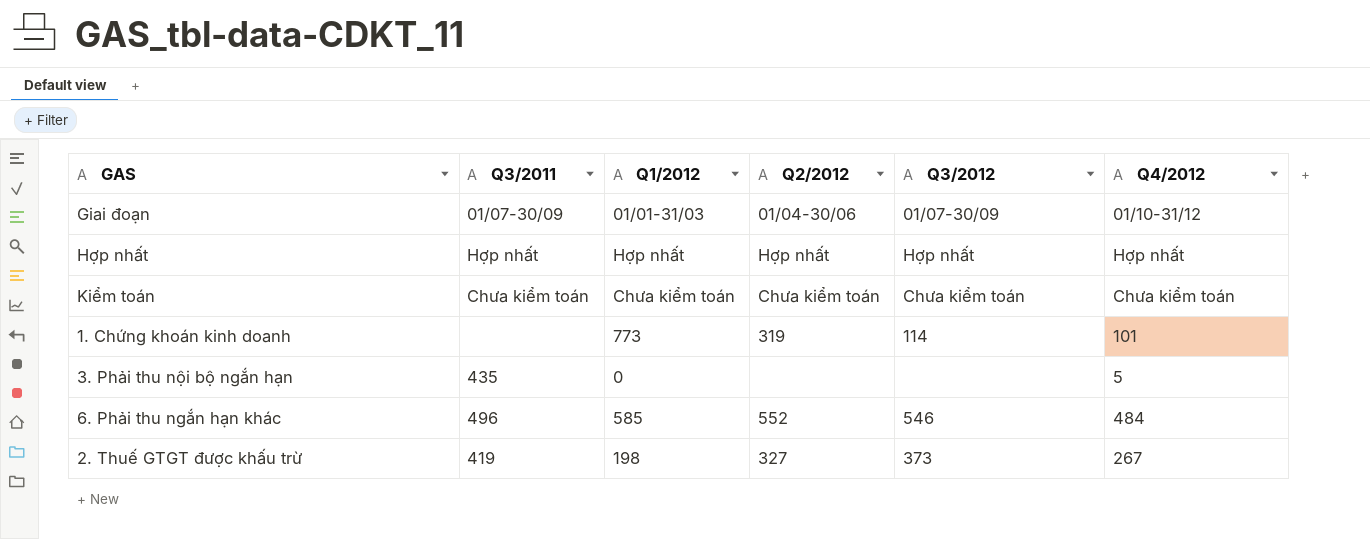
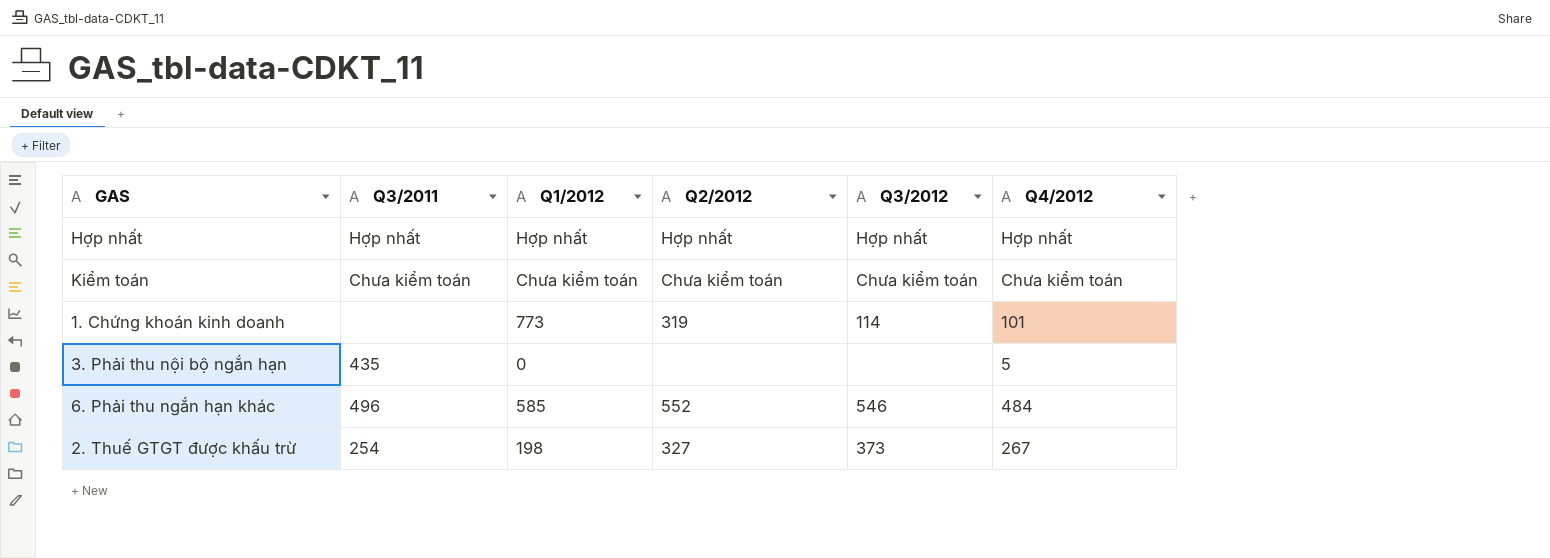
row Giai đoạn: 01/07-30/09 | 01/01-31/03 | 01/04-30/06 | 01/07-30/09 | 01/10-31/12 -> none
2. Thuế GTGT được khấu trừ | Q3/2011: 419 -> 254

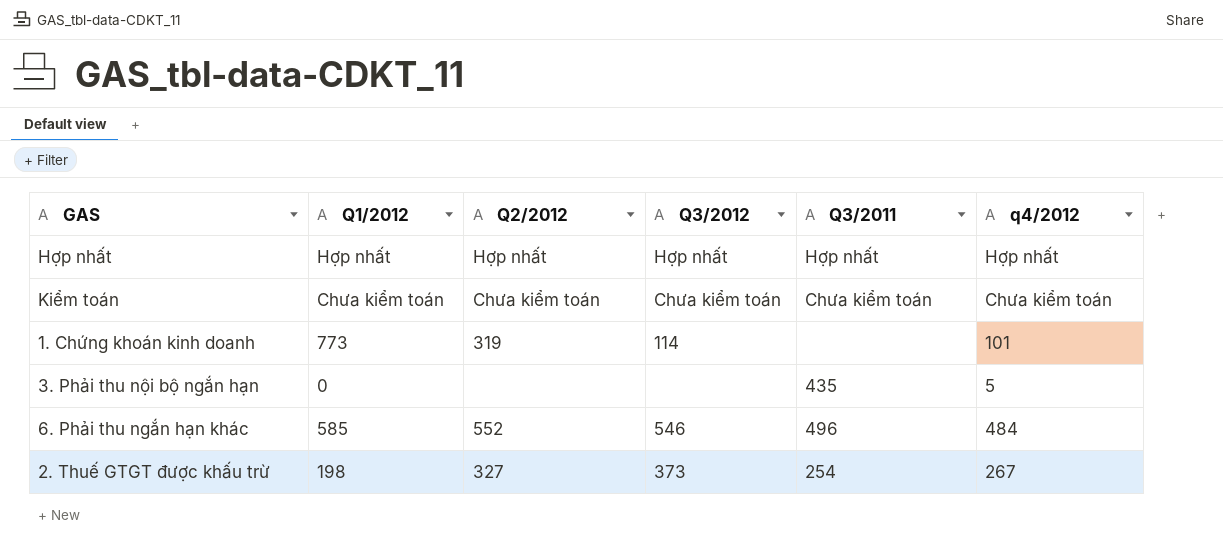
column Q3/2011 | position: 2 -> 5
column name: Q4/2012 -> q4/2012

